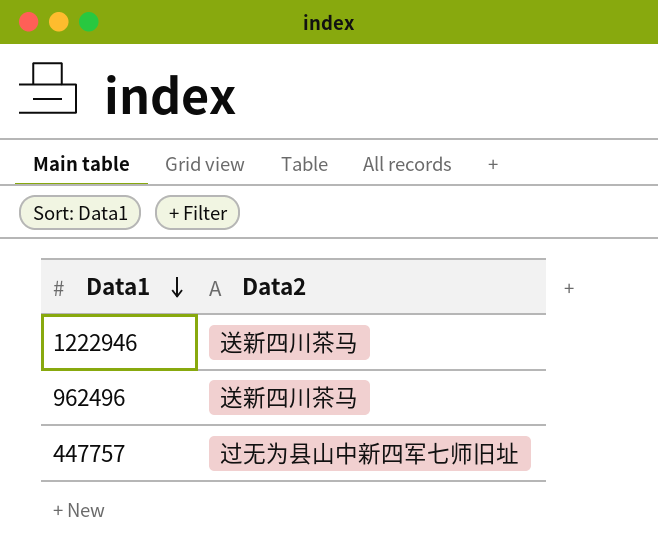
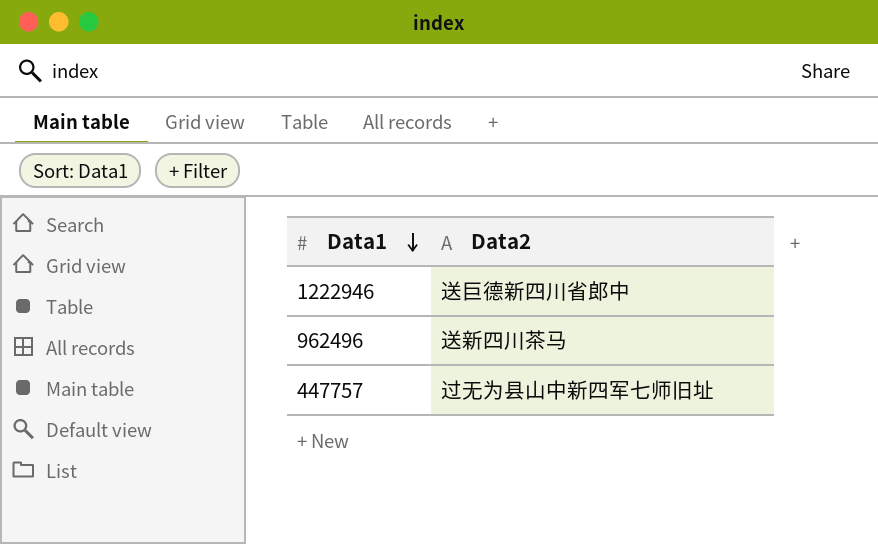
1222946 | Data2: 送新四川茶马 -> 送巨德新四川省郎中

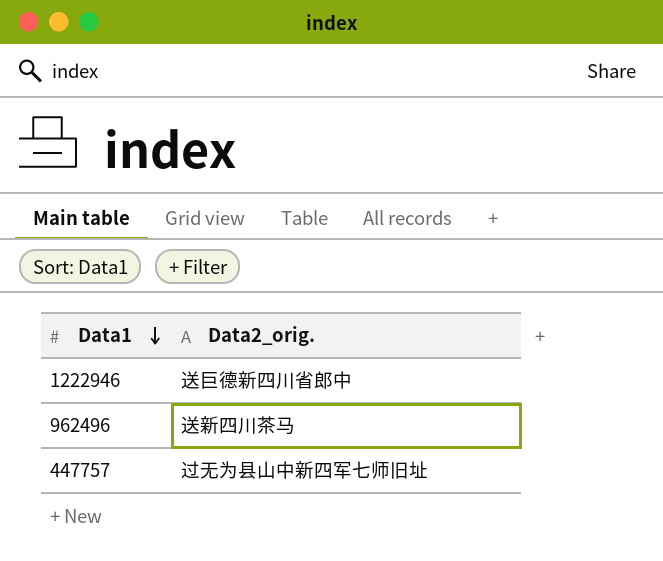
column name: Data2 -> Data2_orig.

